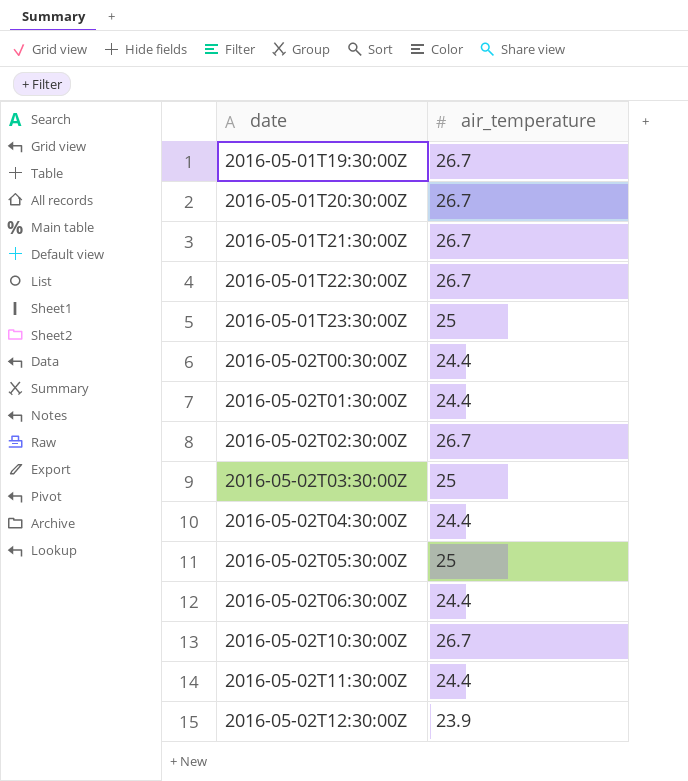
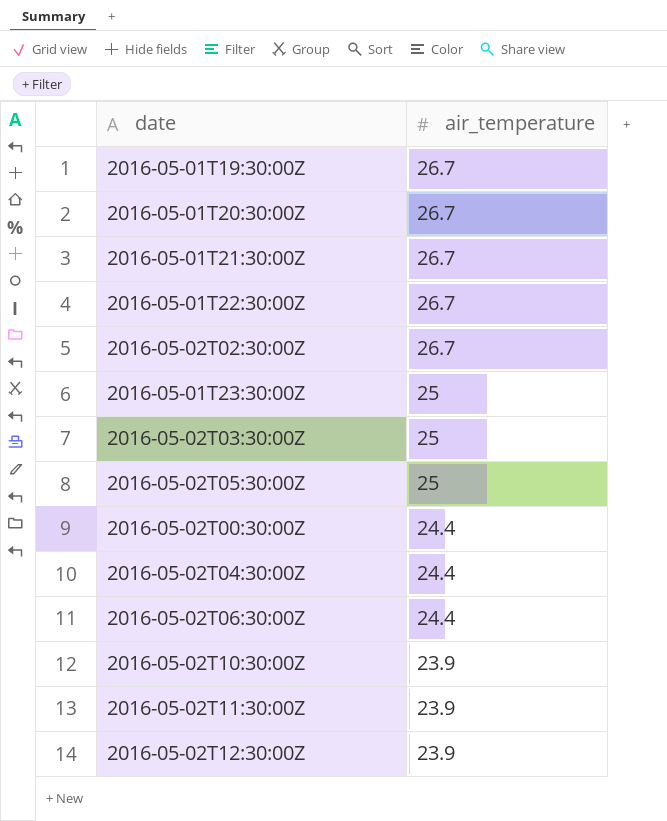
row order: date ascending -> air_temperature descending
row 2016-05-02T01:30:00Z: 24.4 -> none
2016-05-02T10:30:00Z | air_temperature: 26.7 -> 23.9
2016-05-02T11:30:00Z | air_temperature: 24.4 -> 23.9

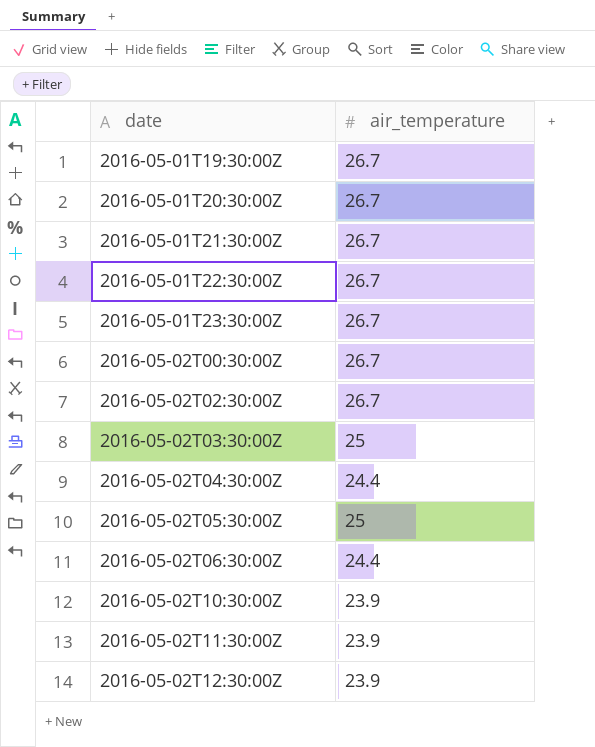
row order: air_temperature descending -> date ascending
2016-05-01T23:30:00Z | air_temperature: 25 -> 26.7
2016-05-02T00:30:00Z | air_temperature: 24.4 -> 26.7

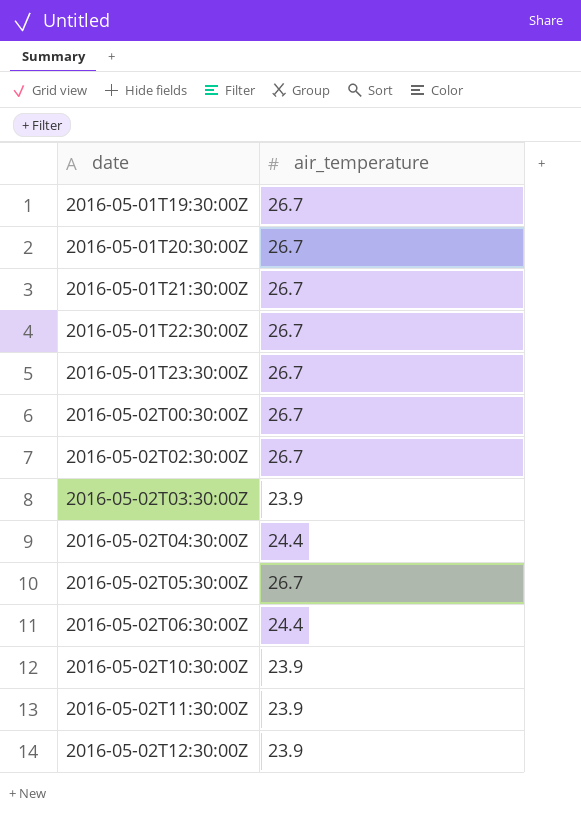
2016-05-02T03:30:00Z | air_temperature: 25 -> 23.9
2016-05-02T05:30:00Z | air_temperature: 25 -> 26.7

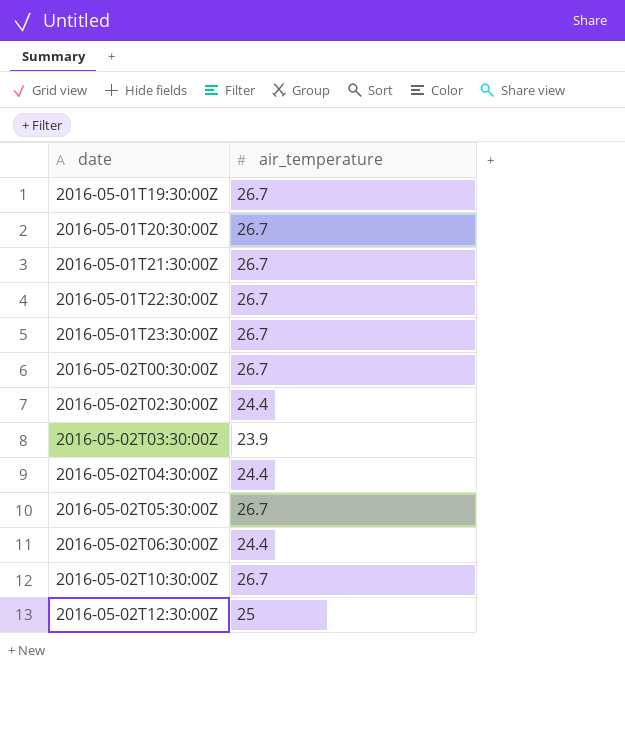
row 2016-05-02T11:30:00Z: 23.9 -> none
2016-05-02T02:30:00Z | air_temperature: 26.7 -> 24.4
2016-05-02T10:30:00Z | air_temperature: 23.9 -> 26.7
2016-05-02T12:30:00Z | air_temperature: 23.9 -> 25

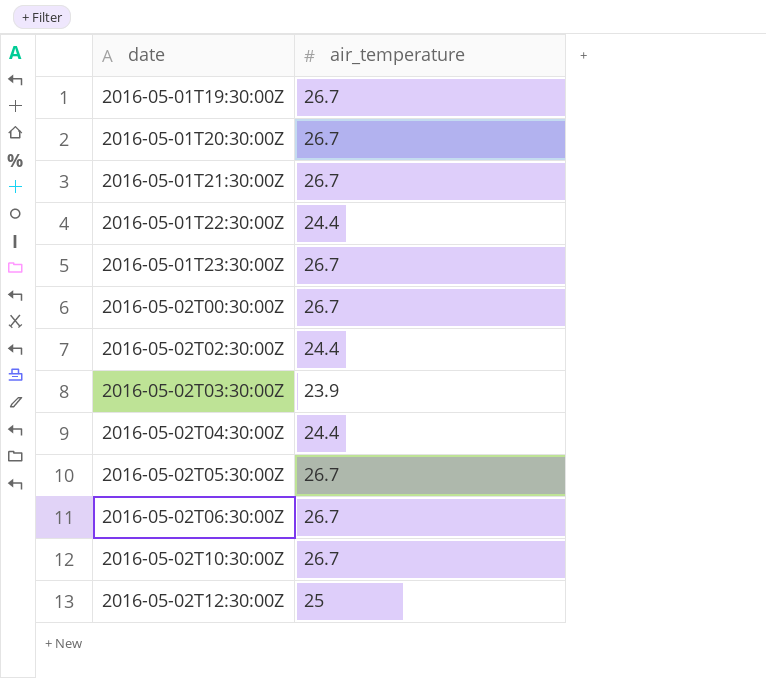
2016-05-01T22:30:00Z | air_temperature: 26.7 -> 24.4
2016-05-02T06:30:00Z | air_temperature: 24.4 -> 26.7

